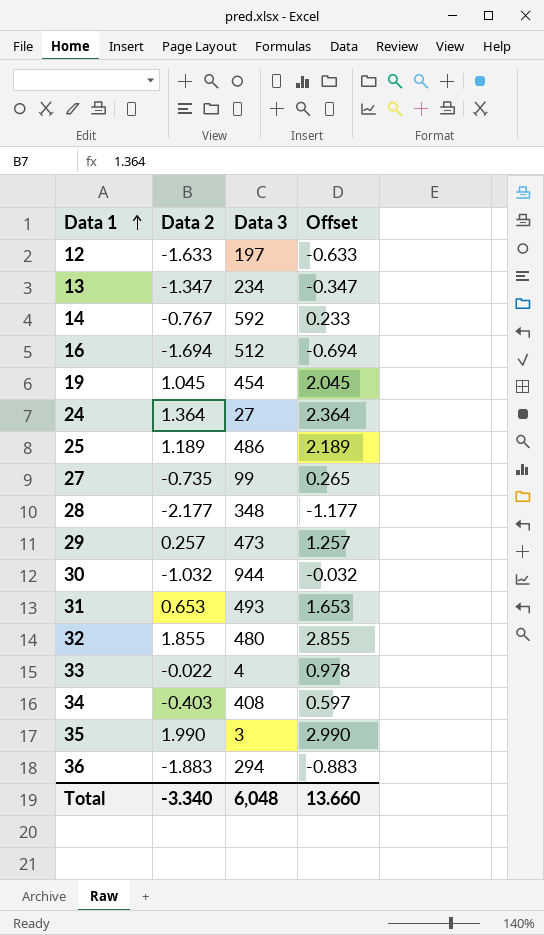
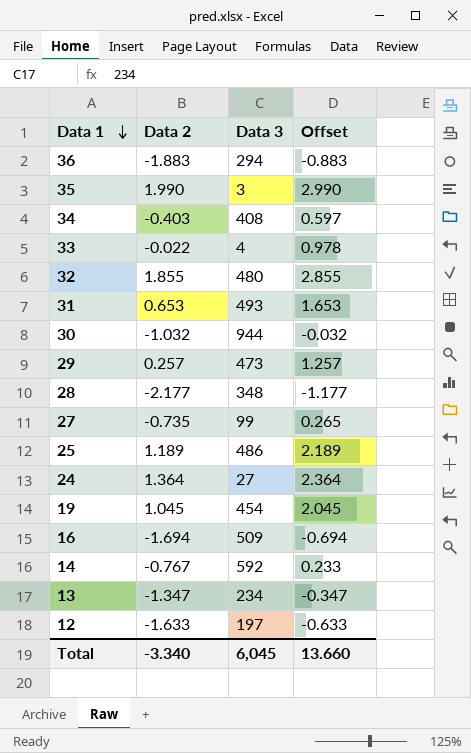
row order: Data 1 ascending -> Data 1 descending
16 | Data 3: 512 -> 509
Total | Data 3: 6,048 -> 6,045

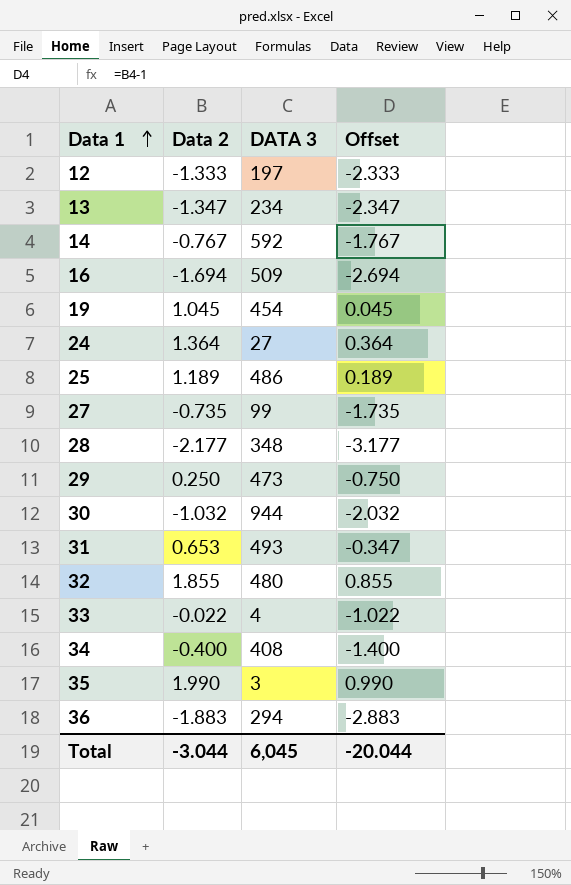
row order: Data 1 descending -> Data 1 ascending
column name: Data 3 -> DATA 3
column Offset | formula: [Data 2] + 1 -> [Data 2] - 1
12 | Data 2: -1.633 -> -1.333
29 | Data 2: 0.257 -> 0.250
34 | Data 2: -0.403 -> -0.400
Total | Data 2: -3.340 -> -3.044
Total | Offset: 13.660 -> -20.044

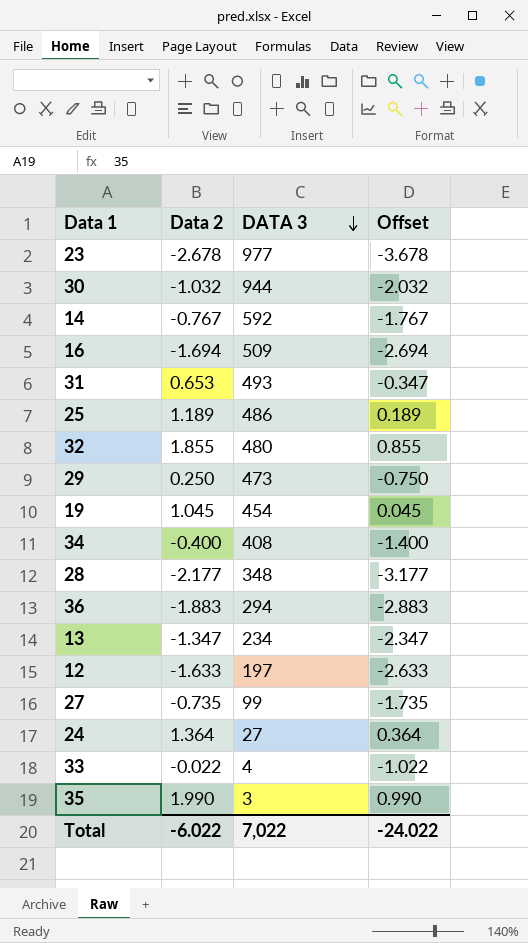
row order: Data 1 ascending -> DATA 3 descending
row 23: none -> -2.678 | 977 | -3.678
12 | Data 2: -1.333 -> -1.633
12 | Offset: -2.333 -> -2.633
Total | Data 2: -3.044 -> -6.022
Total | DATA 3: 6,045 -> 7,022
Total | Offset: -20.044 -> -24.022

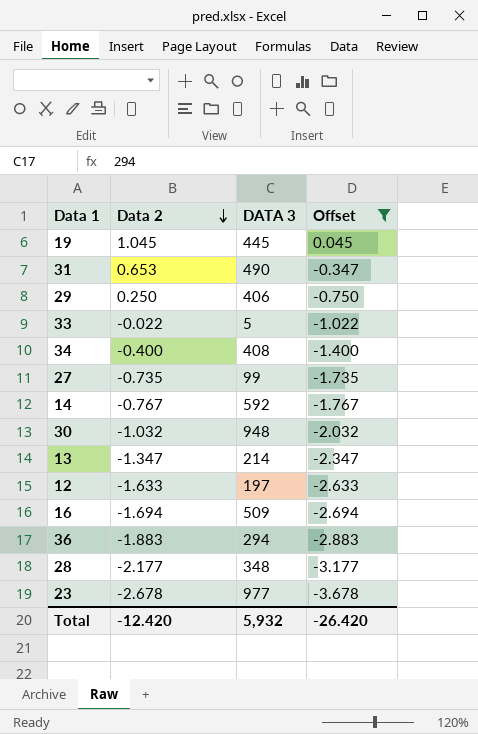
filter: none -> Offset <= 0.045
row order: DATA 3 descending -> Data 2 descending
19 | DATA 3: 454 -> 445
31 | DATA 3: 493 -> 490
29 | DATA 3: 473 -> 406
33 | DATA 3: 4 -> 5
30 | DATA 3: 944 -> 948
13 | DATA 3: 234 -> 214
Total | Data 2: -6.022 -> -12.420
Total | DATA 3: 7,022 -> 5,932
Total | Offset: -24.022 -> -26.420

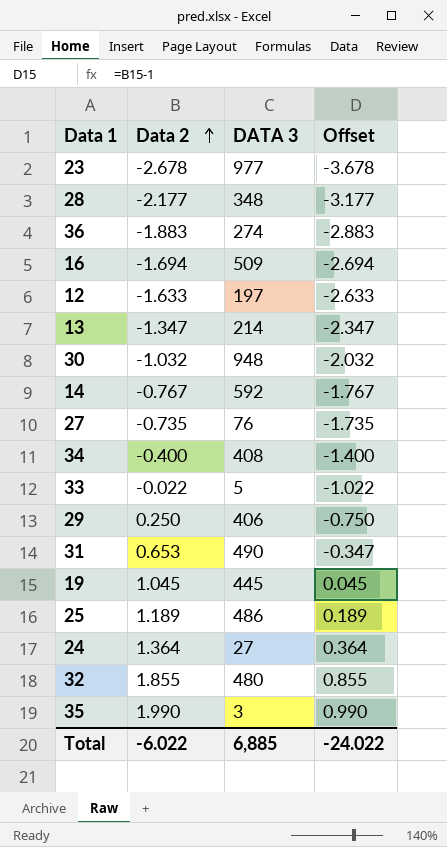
filter: Offset <= 0.045 -> none
row order: Data 2 descending -> Data 2 ascending
36 | DATA 3: 294 -> 274
27 | DATA 3: 99 -> 76
Total | Data 2: -12.420 -> -6.022
Total | DATA 3: 5,932 -> 6,885
Total | Offset: -26.420 -> -24.022

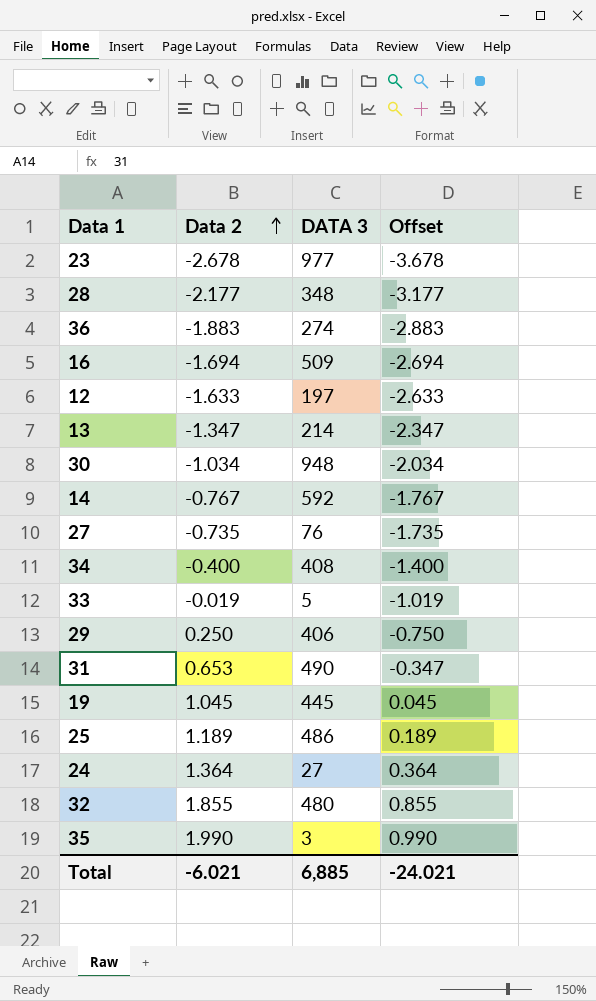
30 | Data 2: -1.032 -> -1.034
30 | Offset: -2.032 -> -2.034
33 | Data 2: -0.022 -> -0.019
33 | Offset: -1.022 -> -1.019
Total | Data 2: -6.022 -> -6.021
Total | Offset: -24.022 -> -24.021

